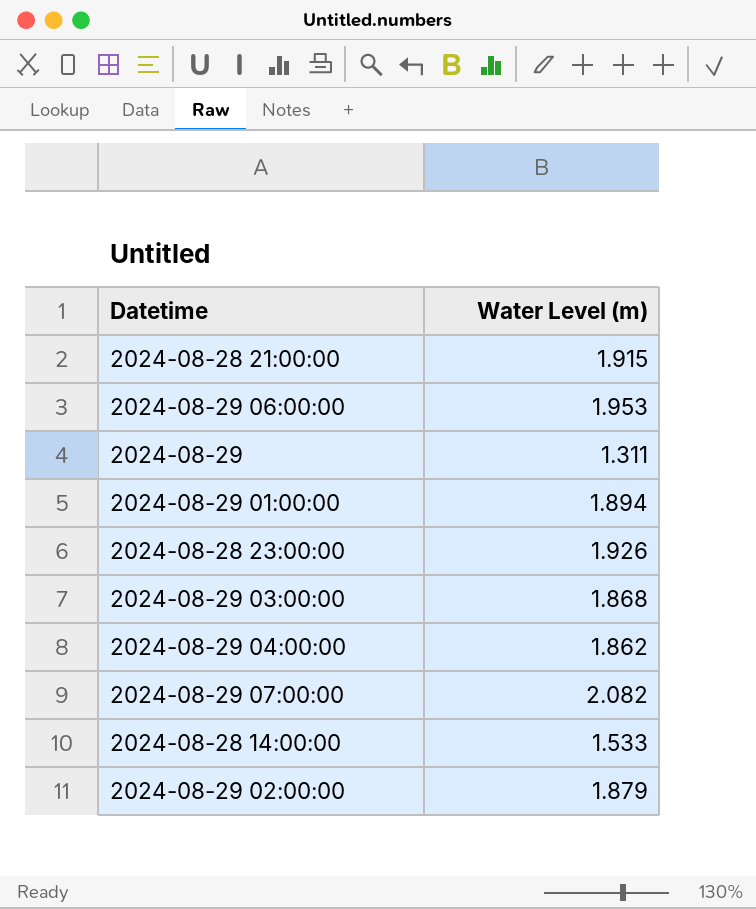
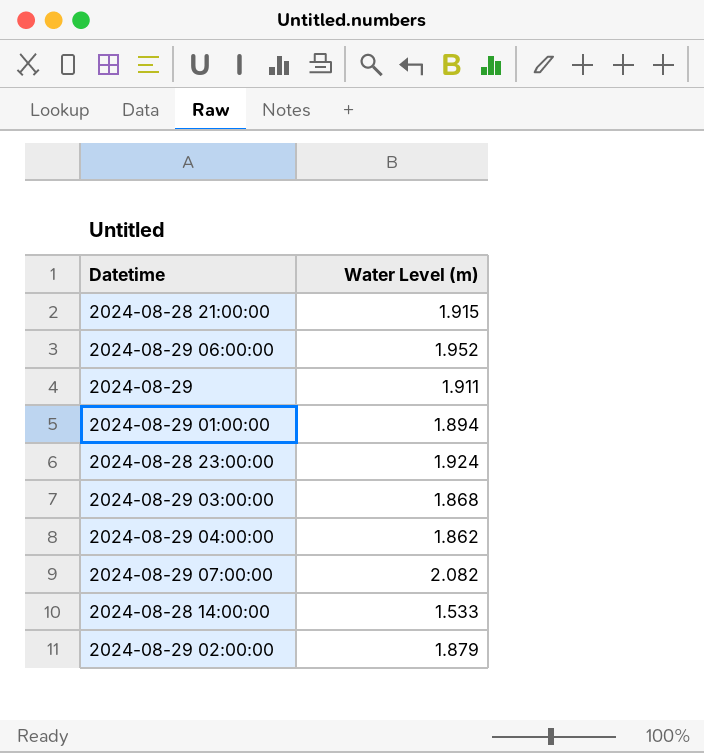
2024-08-29 06:00:00 | Water Level (m): 1.953 -> 1.952
2024-08-29 | Water Level (m): 1.311 -> 1.911
2024-08-28 23:00:00 | Water Level (m): 1.926 -> 1.924

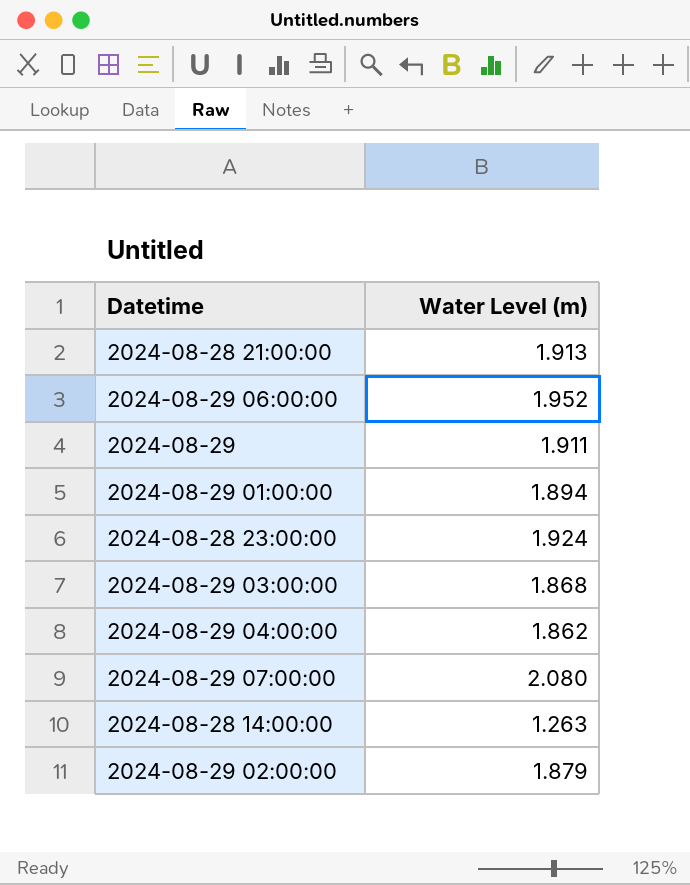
2024-08-28 21:00:00 | Water Level (m): 1.915 -> 1.913
2024-08-29 07:00:00 | Water Level (m): 2.082 -> 2.080
2024-08-28 14:00:00 | Water Level (m): 1.533 -> 1.263

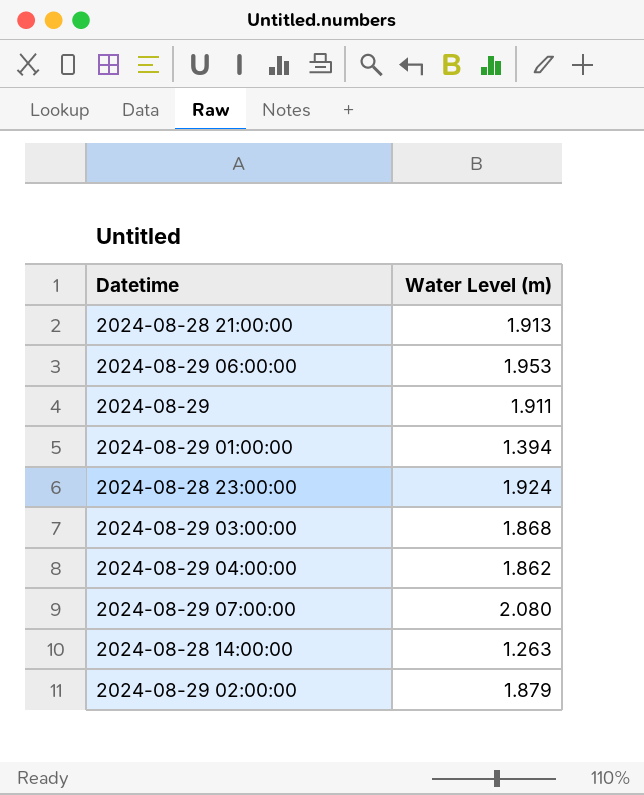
2024-08-29 06:00:00 | Water Level (m): 1.952 -> 1.953
2024-08-29 01:00:00 | Water Level (m): 1.894 -> 1.394

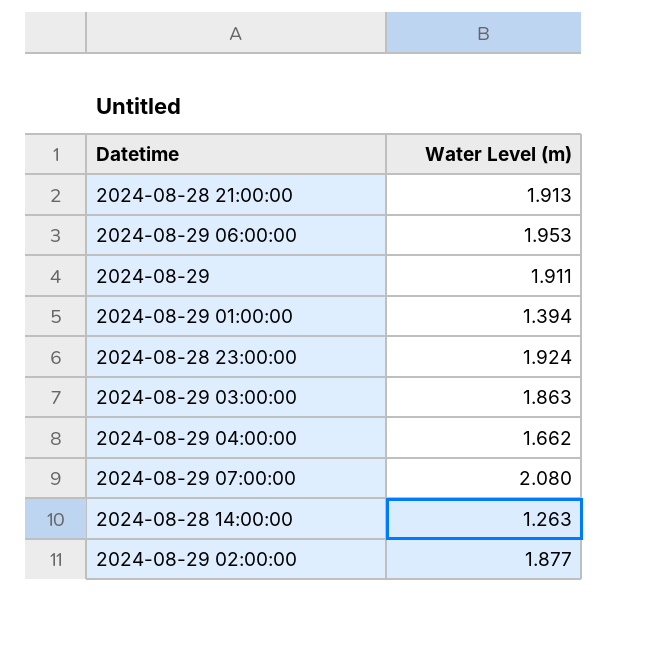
2024-08-29 03:00:00 | Water Level (m): 1.868 -> 1.863
2024-08-29 04:00:00 | Water Level (m): 1.862 -> 1.662
2024-08-29 02:00:00 | Water Level (m): 1.879 -> 1.877

